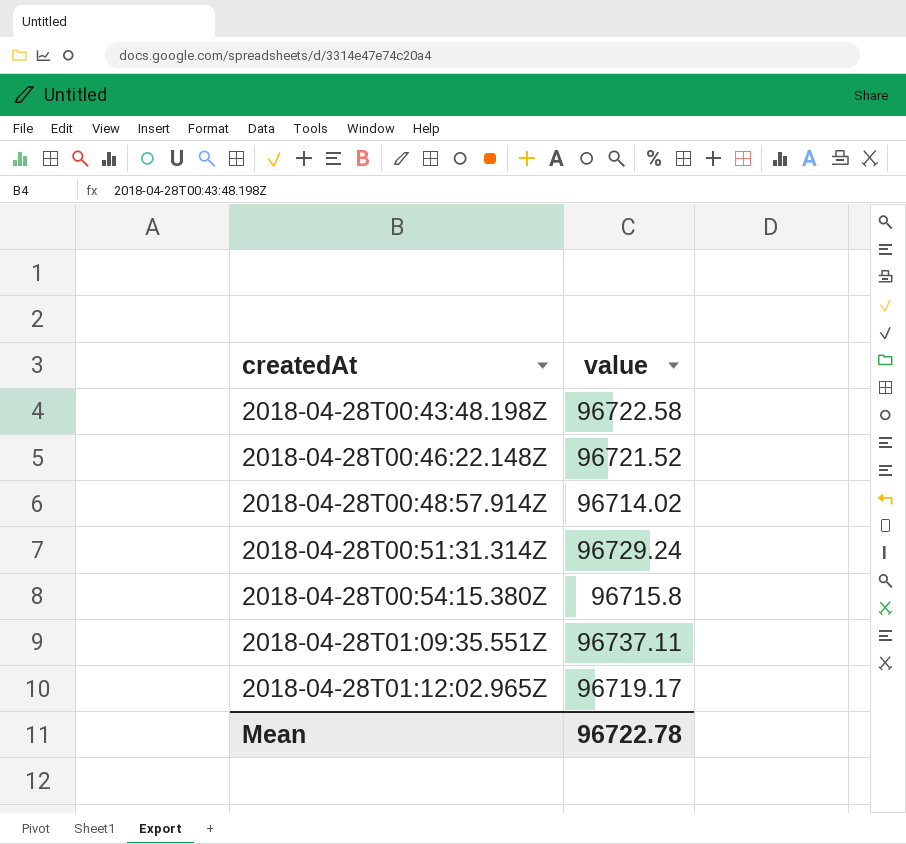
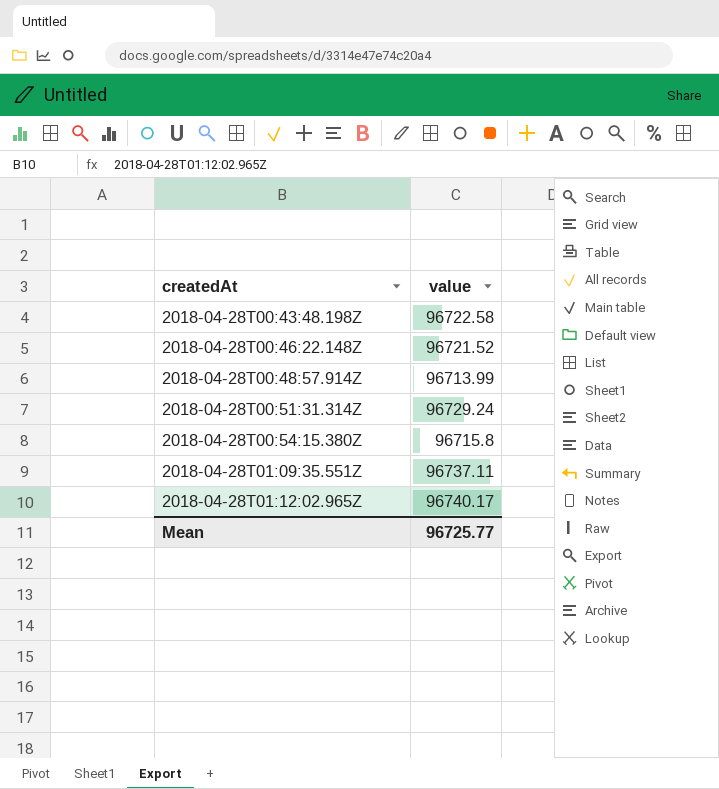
2018-04-28T00:48:57.914Z | value: 96714.02 -> 96713.99
2018-04-28T01:12:02.965Z | value: 96719.17 -> 96740.17
Mean | value: 96722.78 -> 96725.77

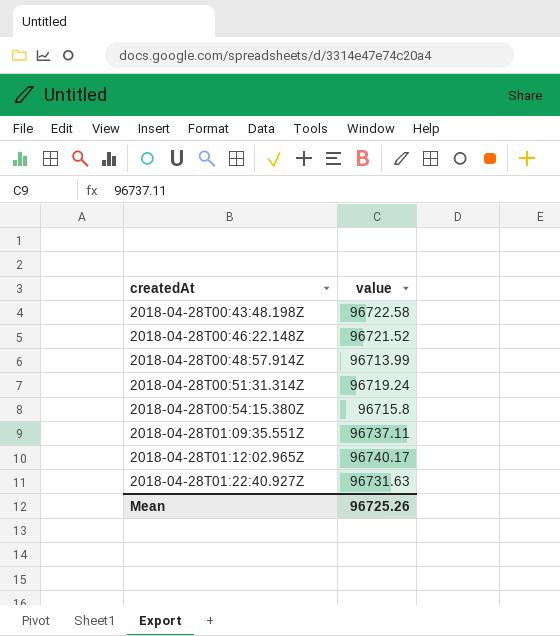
2018-04-28T00:51:31.314Z | value: 96729.24 -> 96719.24
row 2018-04-28T01:22:40.927Z: none -> 96731.63
Mean | value: 96725.77 -> 96725.26

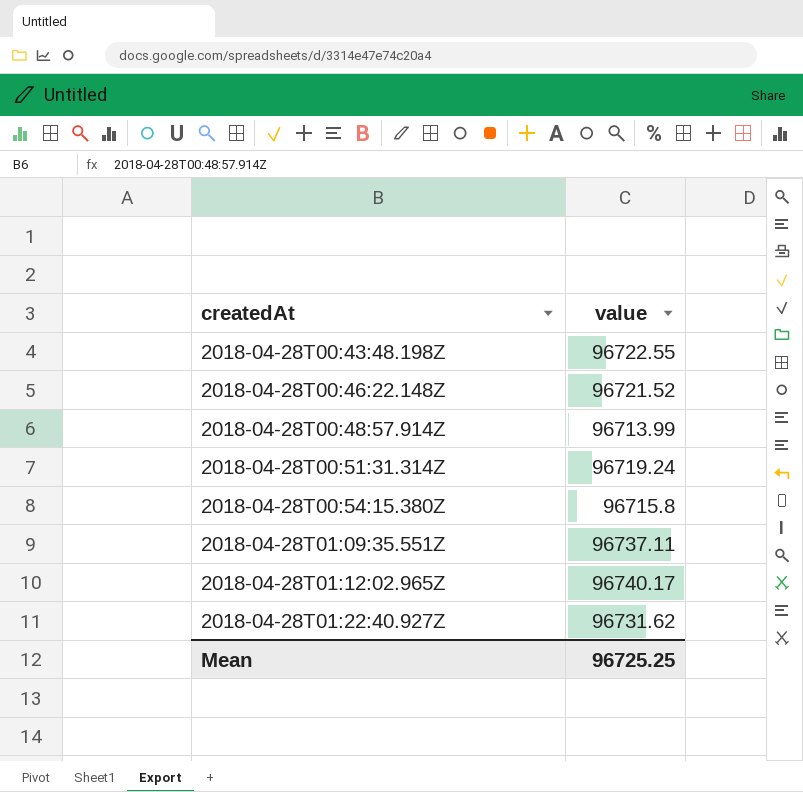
2018-04-28T00:43:48.198Z | value: 96722.58 -> 96722.55
2018-04-28T01:22:40.927Z | value: 96731.63 -> 96731.62
Mean | value: 96725.26 -> 96725.25

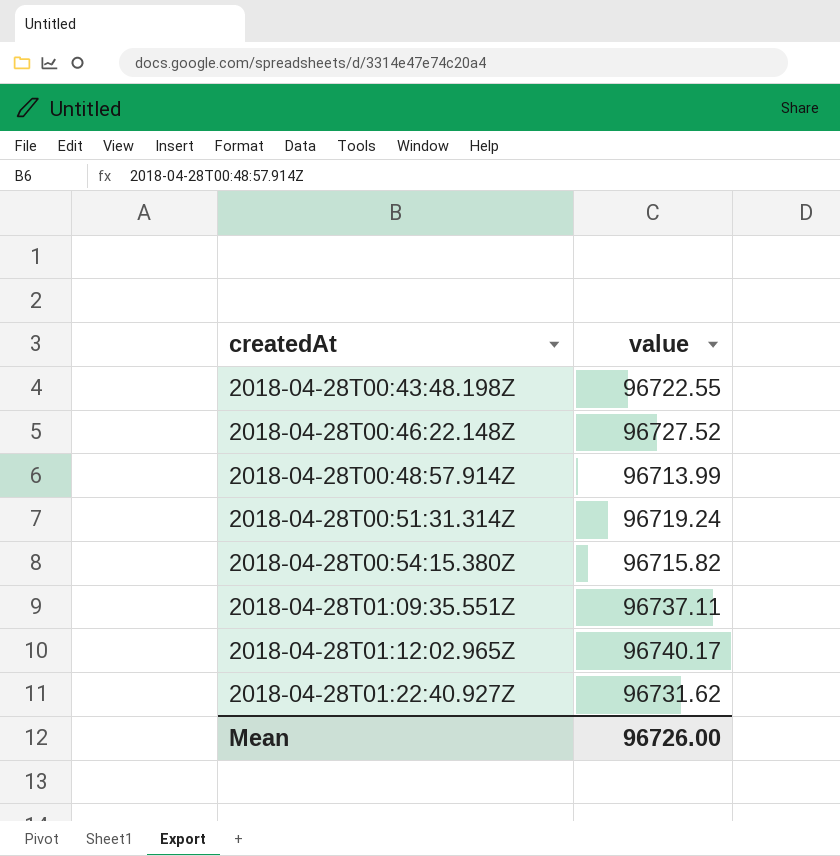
2018-04-28T00:46:22.148Z | value: 96721.52 -> 96727.52
2018-04-28T00:54:15.380Z | value: 96715.8 -> 96715.82
Mean | value: 96725.25 -> 96726.00

